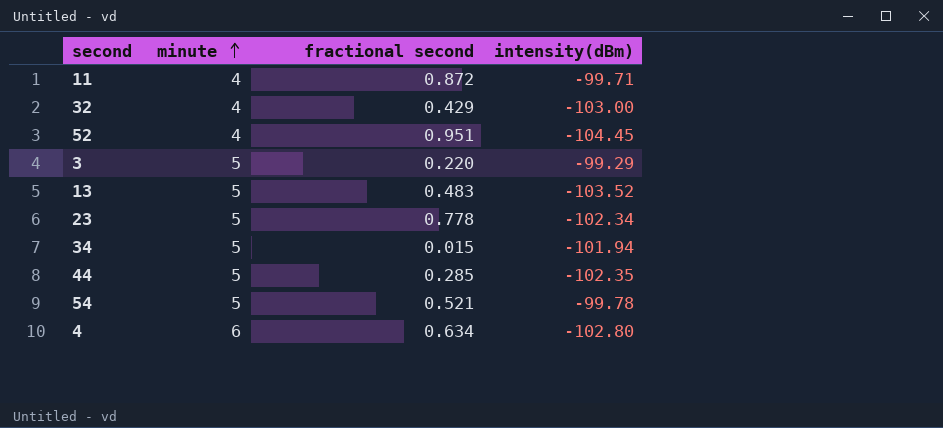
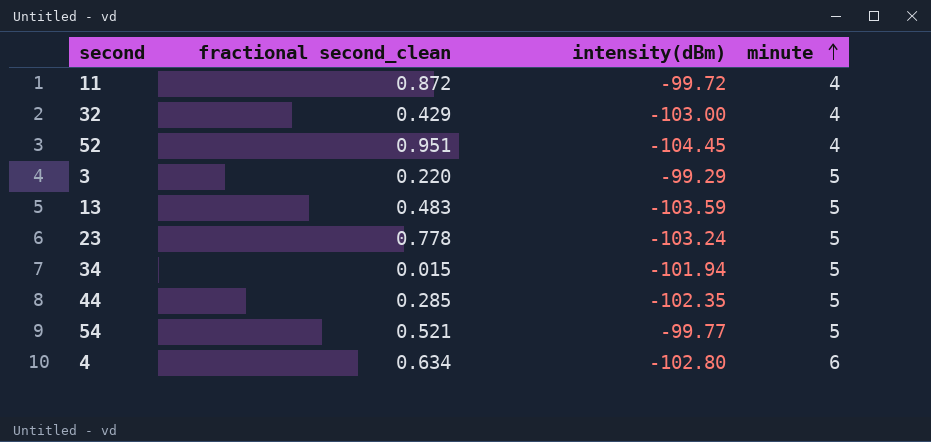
column name: fractional second -> fractional second_clean
column minute | position: 2 -> 4
11 | intensity(dBm): -99.71 -> -99.72
13 | intensity(dBm): -103.52 -> -103.59
23 | intensity(dBm): -102.34 -> -103.24
54 | intensity(dBm): -99.78 -> -99.77

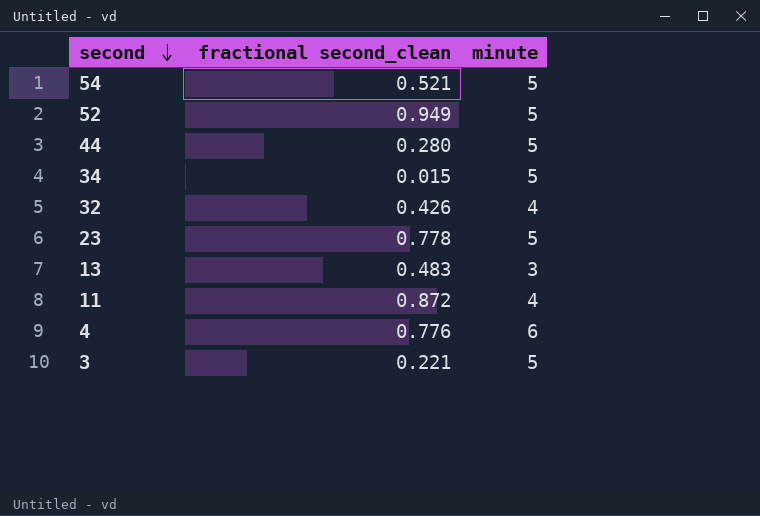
row order: minute ascending -> second descending
column intensity(dBm) | position: 3 -> none
52 | fractional second_clean: 0.951 -> 0.949
52 | minute: 4 -> 5
44 | fractional second_clean: 0.285 -> 0.280
32 | fractional second_clean: 0.429 -> 0.426
13 | minute: 5 -> 3
4 | fractional second_clean: 0.634 -> 0.776
3 | fractional second_clean: 0.220 -> 0.221

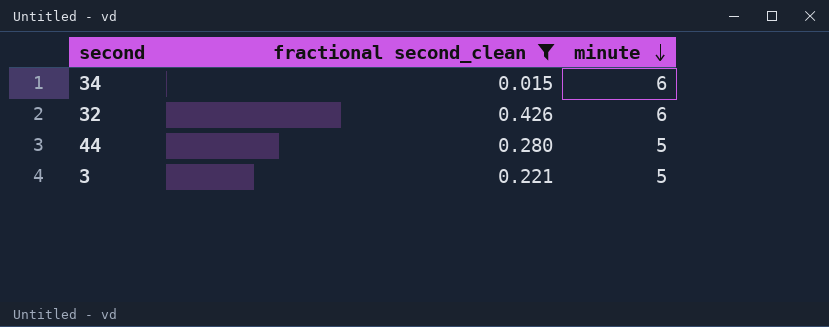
filter: none -> fractional second_clean <= 0.426
row order: second descending -> minute descending
34 | minute: 5 -> 6
32 | minute: 4 -> 6

